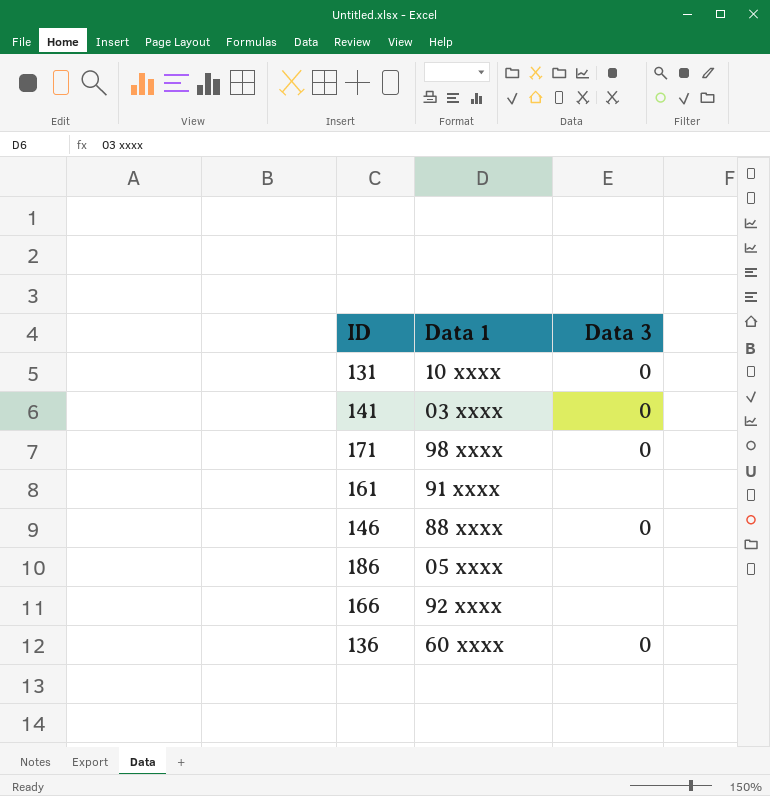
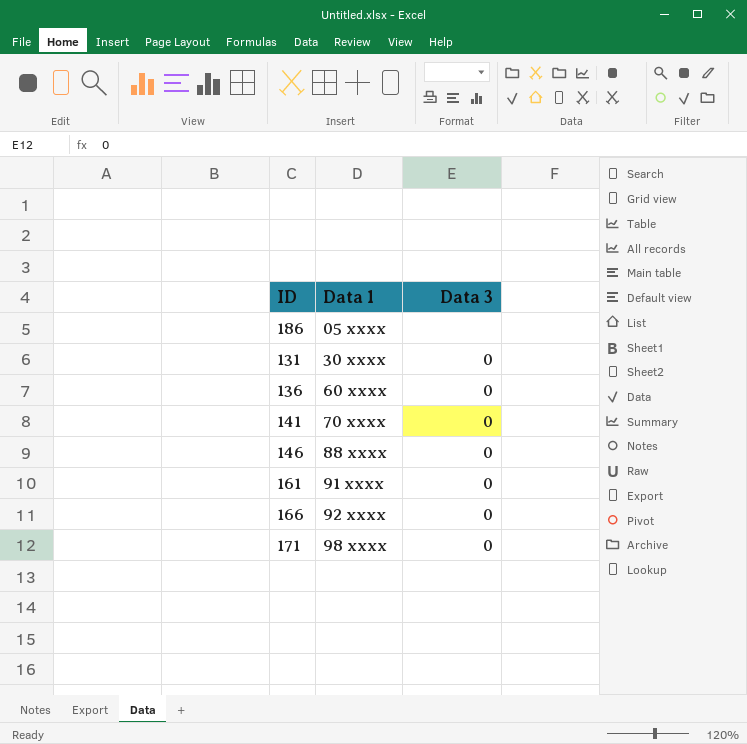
row order: none -> Data 1 ascending
131 | Data 1: 10 xxxx -> 30 xxxx
141 | Data 1: 03 xxxx -> 70 xxxx
161 | Data 3: none -> 0
166 | Data 3: none -> 0

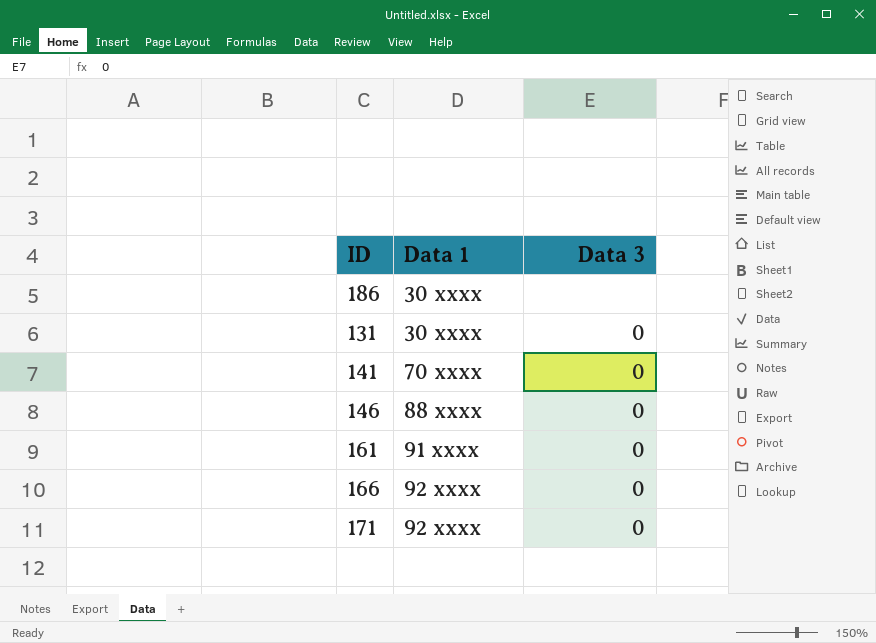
row 136: 60 xxxx | 0 -> none
186 | Data 1: 05 xxxx -> 30 xxxx
171 | Data 1: 98 xxxx -> 92 xxxx

